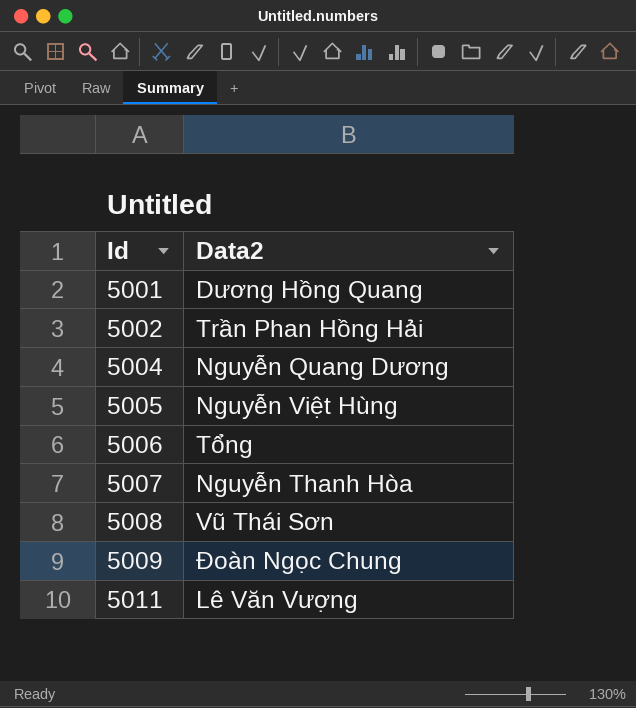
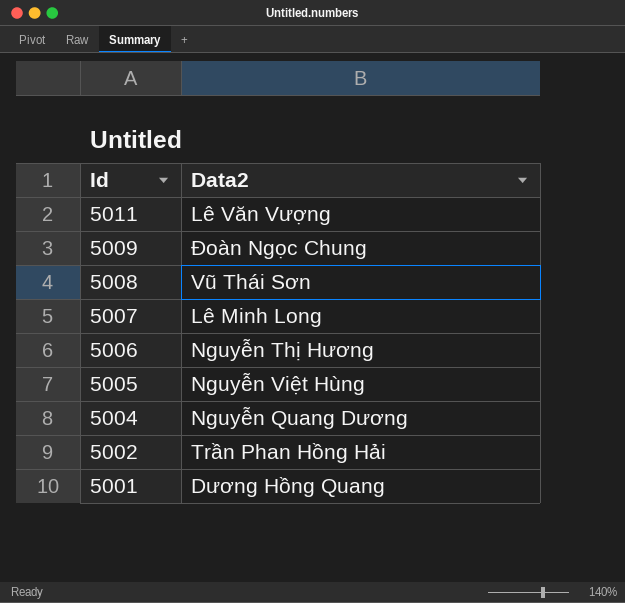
row order: Id ascending -> Id descending
5007 | Data2: Nguyễn Thanh Hòa -> Lê Minh Long
5006 | Data2: Tổng -> Nguyễn Thị Hương

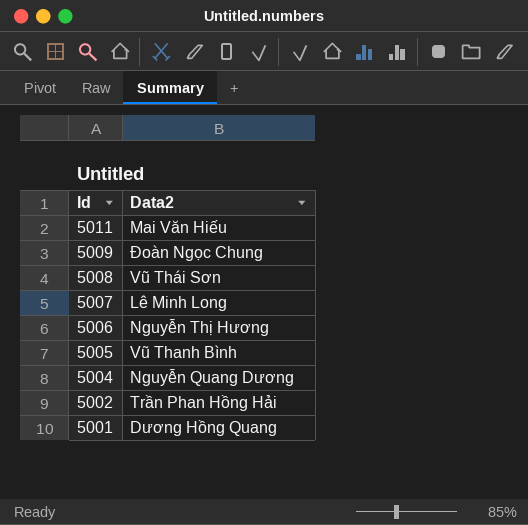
5011 | Data2: Lê Văn Vượng -> Mai Văn Hiếu
5005 | Data2: Nguyễn Việt Hùng -> Vũ Thanh Bình

